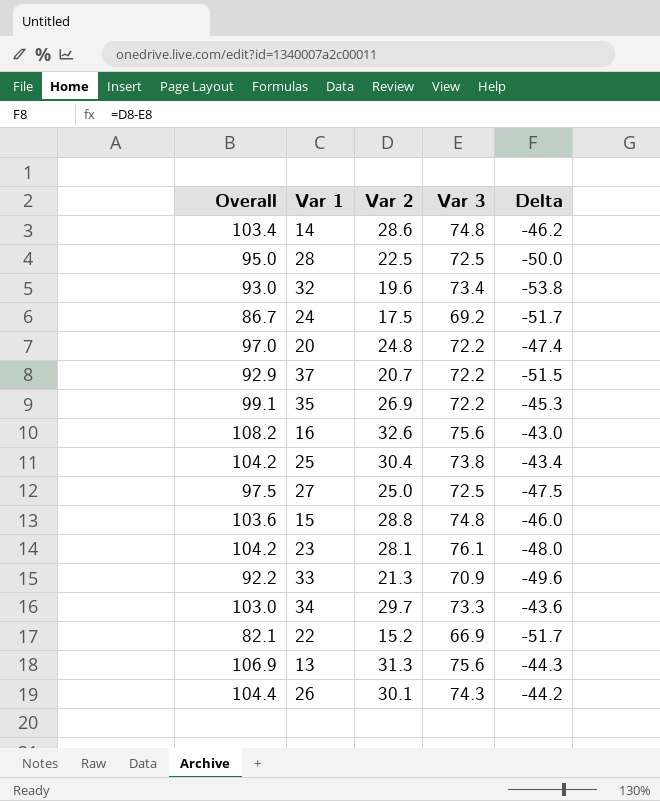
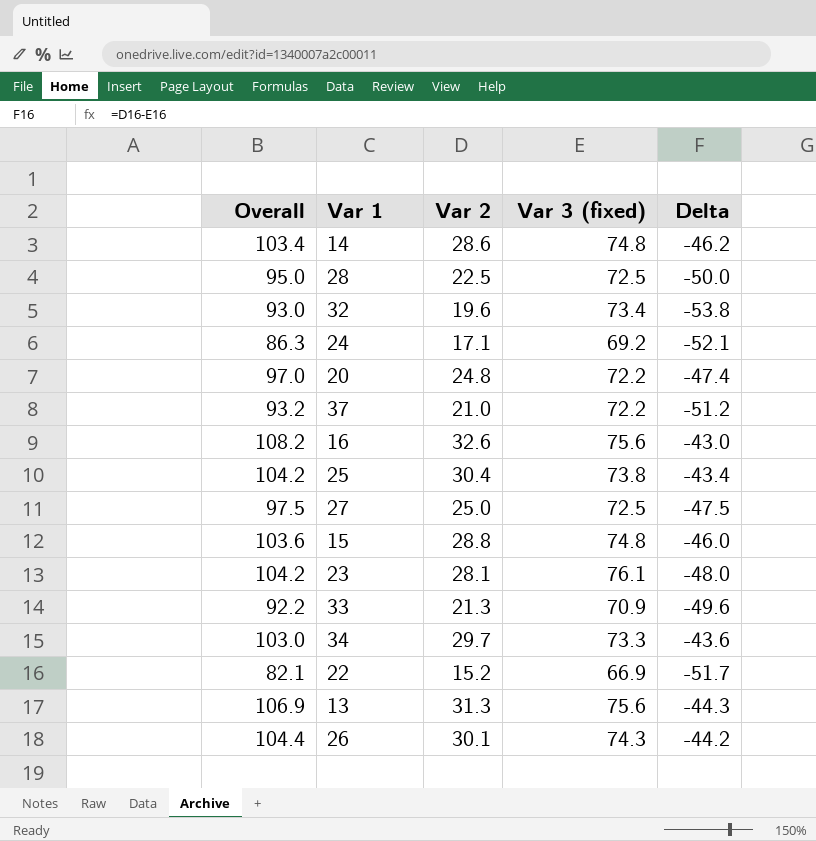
column name: Var 3 -> Var 3 (fixed)
row 35: 99.1 | 26.9 | 72.2 | -45.3 -> none
24 | Overall: 86.7 -> 86.3
24 | Var 2: 17.5 -> 17.1
24 | Delta: -51.7 -> -52.1
37 | Overall: 92.9 -> 93.2
37 | Var 2: 20.7 -> 21.0
37 | Delta: -51.5 -> -51.2

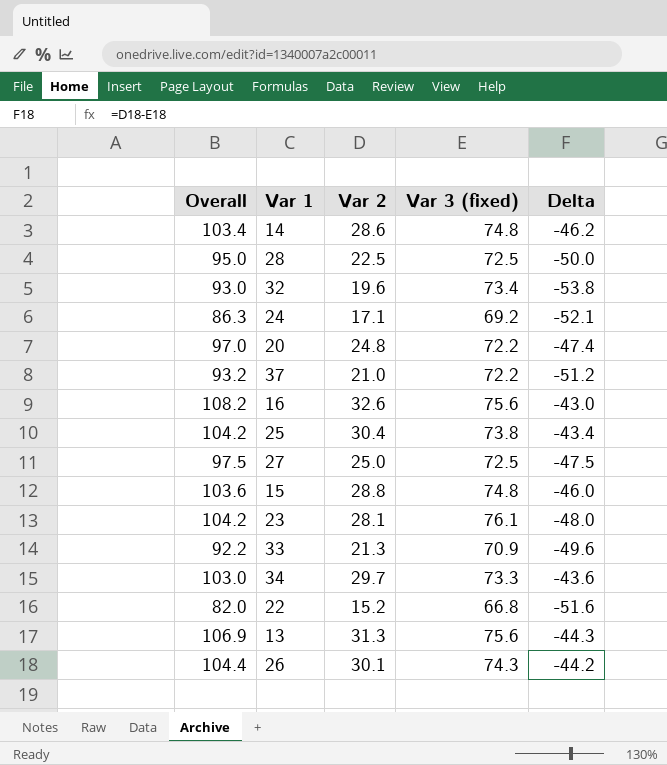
22 | Overall: 82.1 -> 82.0
22 | Var 3 (fixed): 66.9 -> 66.8
22 | Delta: -51.7 -> -51.6

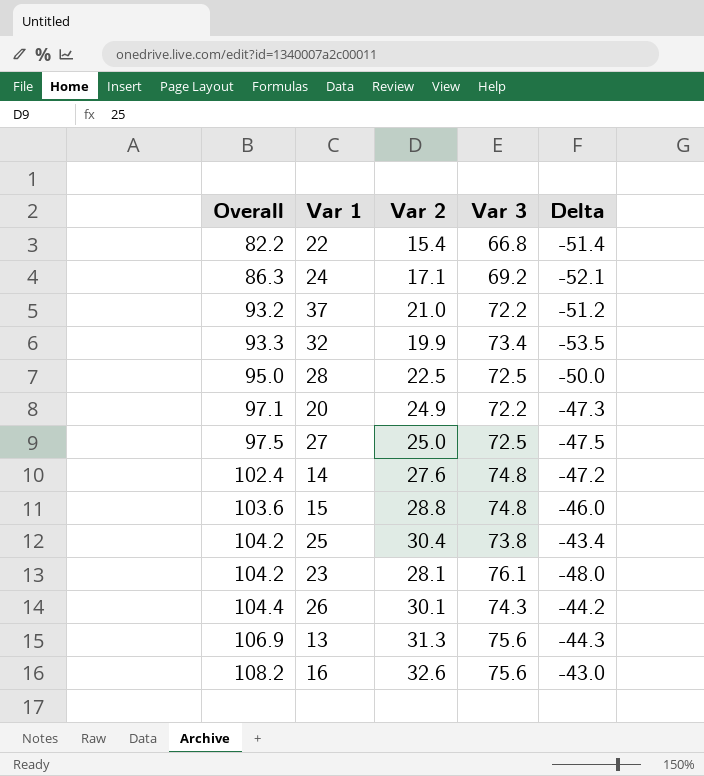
row order: none -> Overall ascending
column name: Var 3 (fixed) -> Var 3
row 33: 92.2 | 21.3 | 70.9 | -49.6 -> none
row 34: 103.0 | 29.7 | 73.3 | -43.6 -> none
22 | Overall: 82.0 -> 82.2
22 | Var 2: 15.2 -> 15.4
22 | Delta: -51.6 -> -51.4
32 | Overall: 93.0 -> 93.3
32 | Var 2: 19.6 -> 19.9
32 | Delta: -53.8 -> -53.5
20 | Overall: 97.0 -> 97.1
20 | Var 2: 24.8 -> 24.9
20 | Delta: -47.4 -> -47.3
14 | Overall: 103.4 -> 102.4
14 | Var 2: 28.6 -> 27.6
14 | Delta: -46.2 -> -47.2

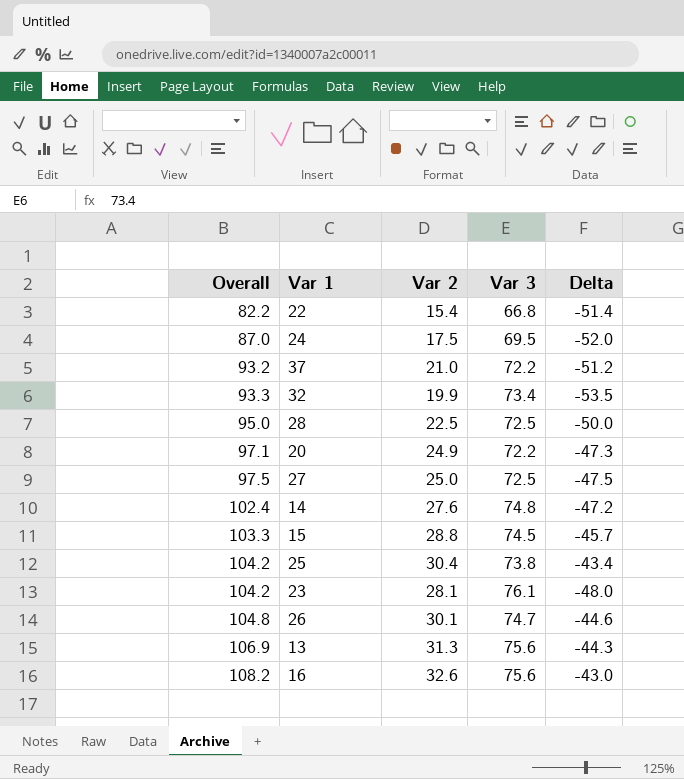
24 | Overall: 86.3 -> 87.0
24 | Var 2: 17.1 -> 17.5
24 | Var 3: 69.2 -> 69.5
24 | Delta: -52.1 -> -52.0
15 | Overall: 103.6 -> 103.3
15 | Var 3: 74.8 -> 74.5
15 | Delta: -46.0 -> -45.7
26 | Overall: 104.4 -> 104.8
26 | Var 3: 74.3 -> 74.7
26 | Delta: -44.2 -> -44.6

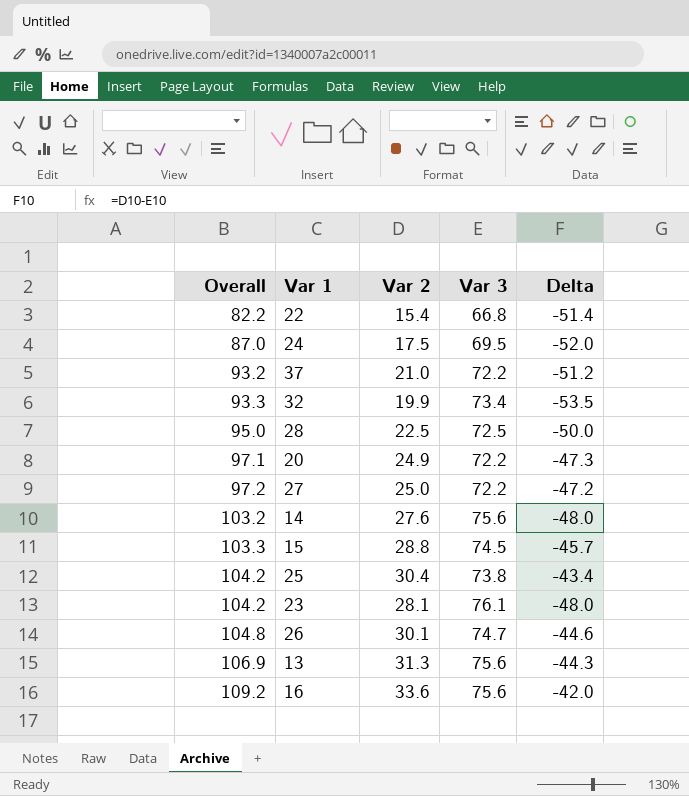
27 | Overall: 97.5 -> 97.2
27 | Var 3: 72.5 -> 72.2
27 | Delta: -47.5 -> -47.2
14 | Overall: 102.4 -> 103.2
14 | Var 3: 74.8 -> 75.6
14 | Delta: -47.2 -> -48.0
16 | Overall: 108.2 -> 109.2
16 | Var 2: 32.6 -> 33.6
16 | Delta: -43.0 -> -42.0

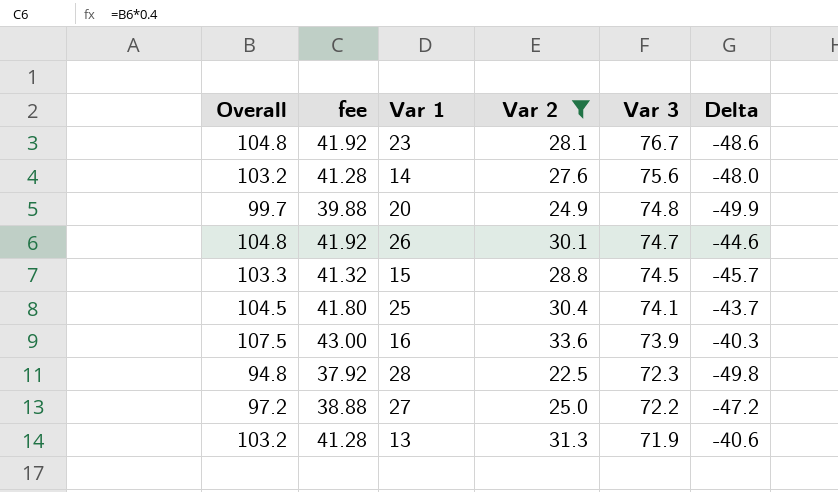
filter: none -> Var 2 >= 22.5
row order: Overall ascending -> Var 3 descending
column fee | formula: none -> [Overall] * 0.4
23 | Overall: 104.2 -> 104.8
23 | Var 3: 76.1 -> 76.7
23 | Delta: -48.0 -> -48.6
20 | Overall: 97.1 -> 99.7
20 | Var 3: 72.2 -> 74.8
20 | Delta: -47.3 -> -49.9
25 | Overall: 104.2 -> 104.5
25 | Var 3: 73.8 -> 74.1
25 | Delta: -43.4 -> -43.7
16 | Overall: 109.2 -> 107.5
16 | Var 3: 75.6 -> 73.9
16 | Delta: -42.0 -> -40.3
28 | Overall: 95.0 -> 94.8
28 | Var 3: 72.5 -> 72.3
28 | Delta: -50.0 -> -49.8
13 | Overall: 106.9 -> 103.2
13 | Var 3: 75.6 -> 71.9
13 | Delta: -44.3 -> -40.6

